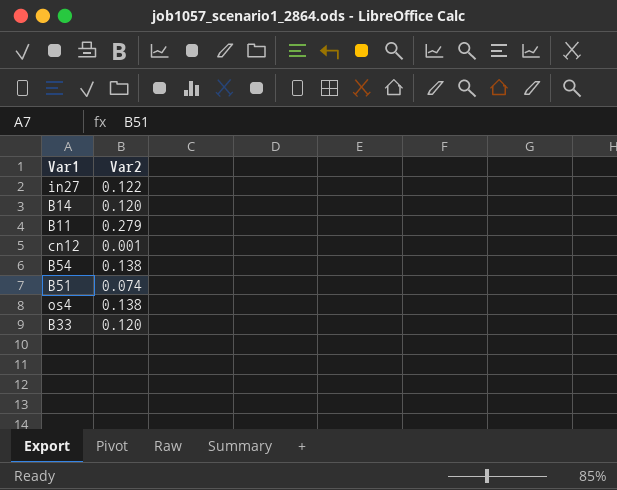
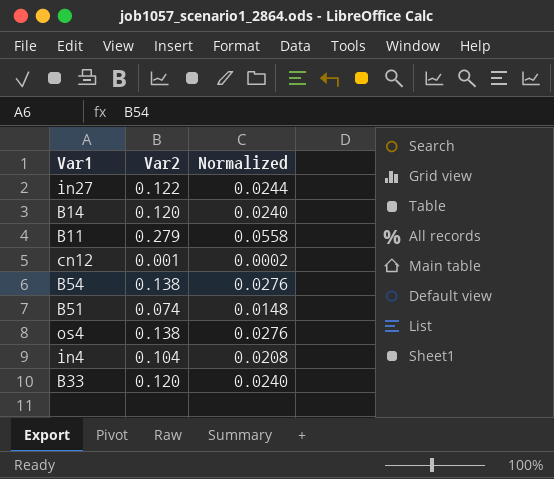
column Normalized | formula: none -> [Var2] * 0.2
row in4: none -> 0.104 | 0.0208

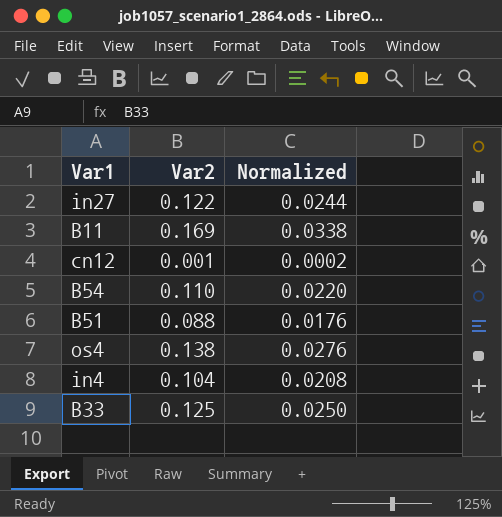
row B14: 0.120 | 0.0240 -> none
B11 | Var2: 0.279 -> 0.169
B11 | Normalized: 0.0558 -> 0.0338
B54 | Var2: 0.138 -> 0.110
B54 | Normalized: 0.0276 -> 0.0220
B51 | Var2: 0.074 -> 0.088
B51 | Normalized: 0.0148 -> 0.0176
B33 | Var2: 0.120 -> 0.125
B33 | Normalized: 0.0240 -> 0.0250

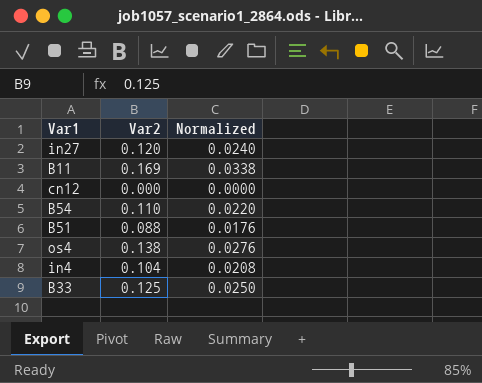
in27 | Var2: 0.122 -> 0.120
in27 | Normalized: 0.0244 -> 0.0240
cn12 | Var2: 0.001 -> 0.000
cn12 | Normalized: 0.0002 -> 0.0000

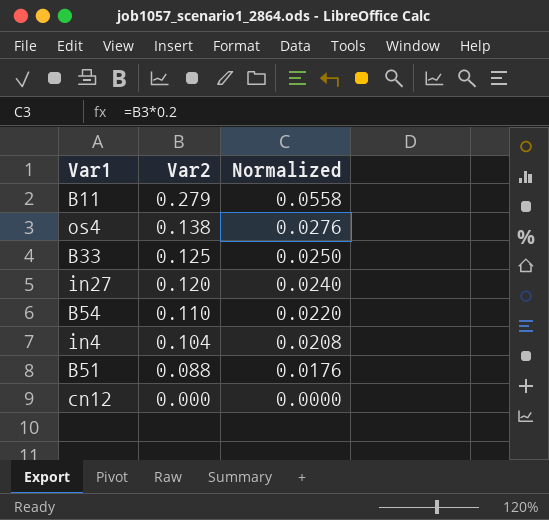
row order: none -> Var2 descending
B11 | Var2: 0.169 -> 0.279
B11 | Normalized: 0.0338 -> 0.0558

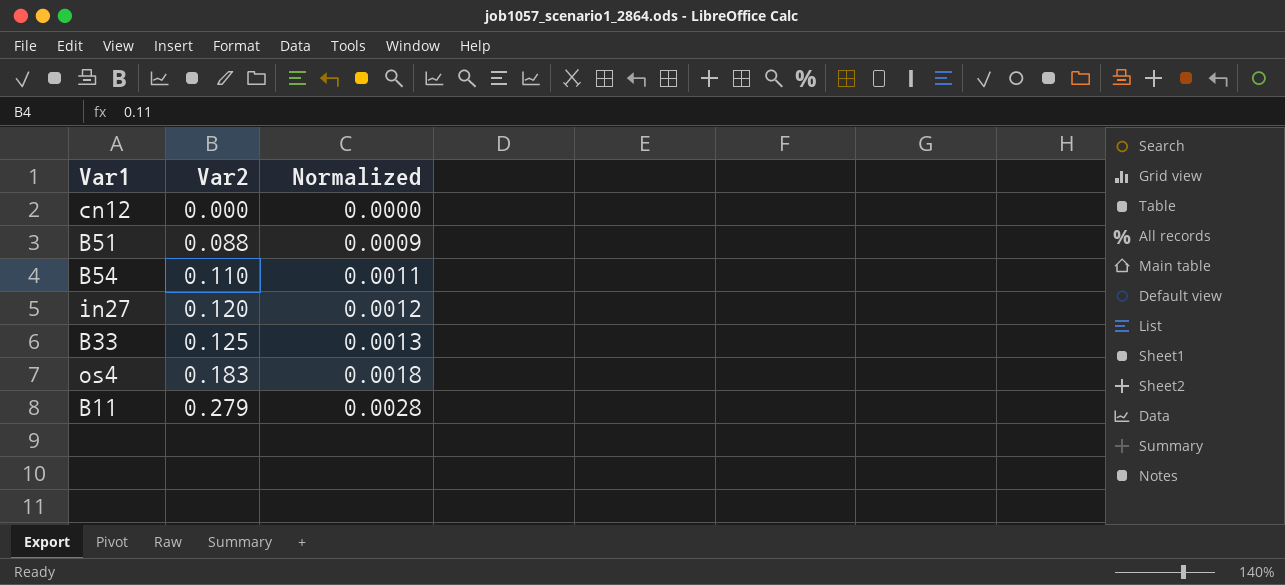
row order: Var2 descending -> Var2 ascending
column Normalized | formula: [Var2] * 0.2 -> [Var2] * 0.01
row in4: 0.104 | 0.0208 -> none
os4 | Var2: 0.138 -> 0.183

